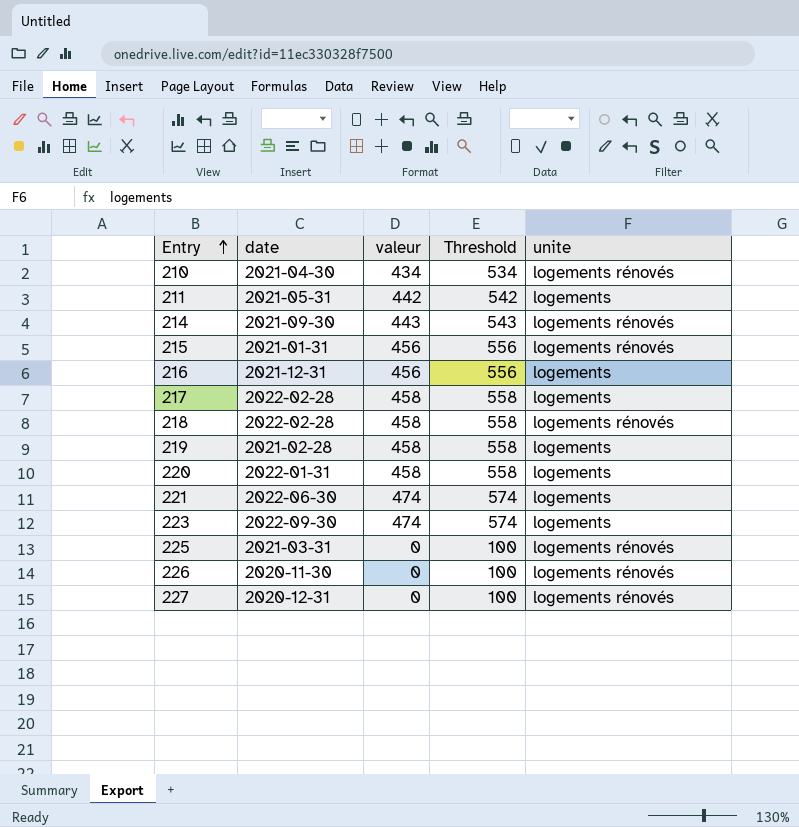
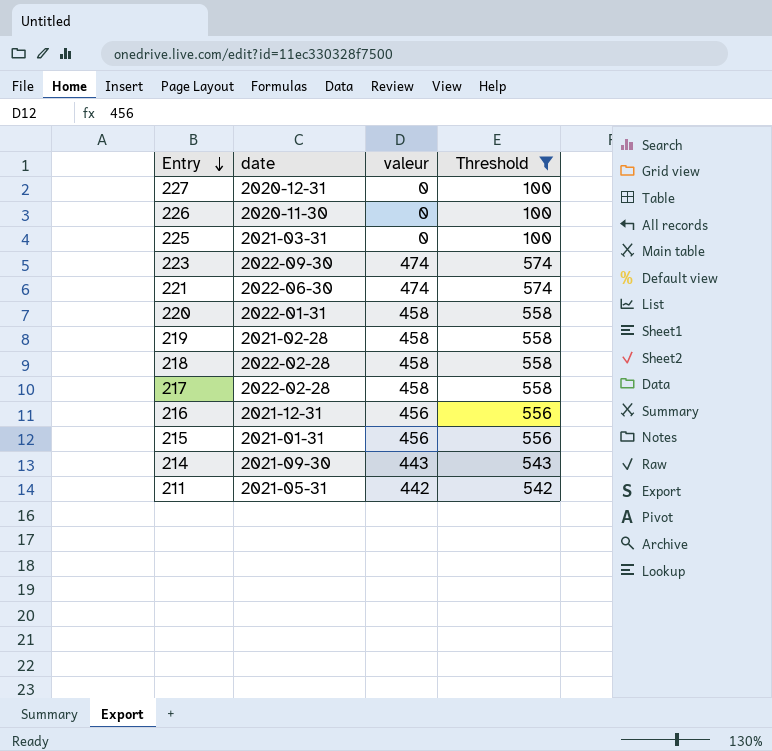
filter: none -> Threshold != 534
row order: Entry ascending -> Entry descending
column unite | position: 5 -> none

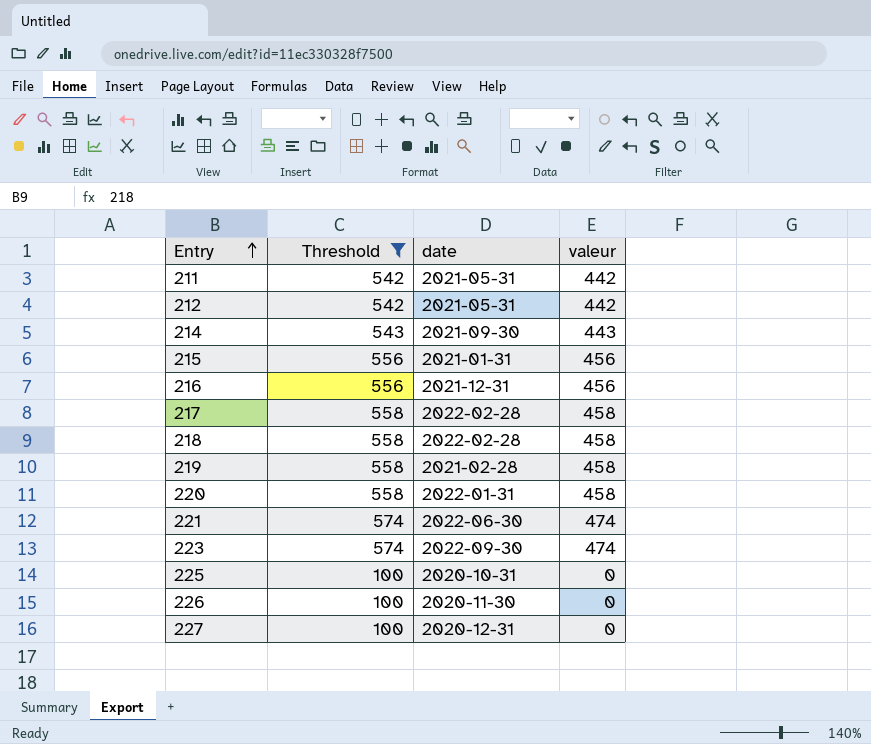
row order: Entry descending -> Entry ascending
column Threshold | position: 4 -> 2
row 212: none -> 542 | 2021-05-31 | 442
225 | date: 2021-03-31 -> 2020-10-31

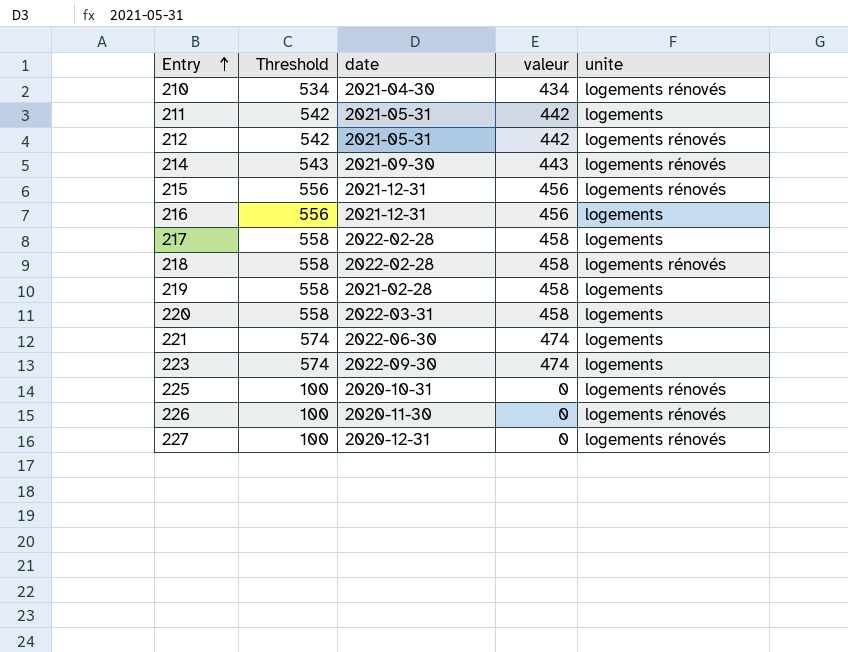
filter: Threshold != 534 -> none
column unite | position: none -> 5
215 | date: 2021-01-31 -> 2021-12-31
220 | date: 2022-01-31 -> 2022-03-31

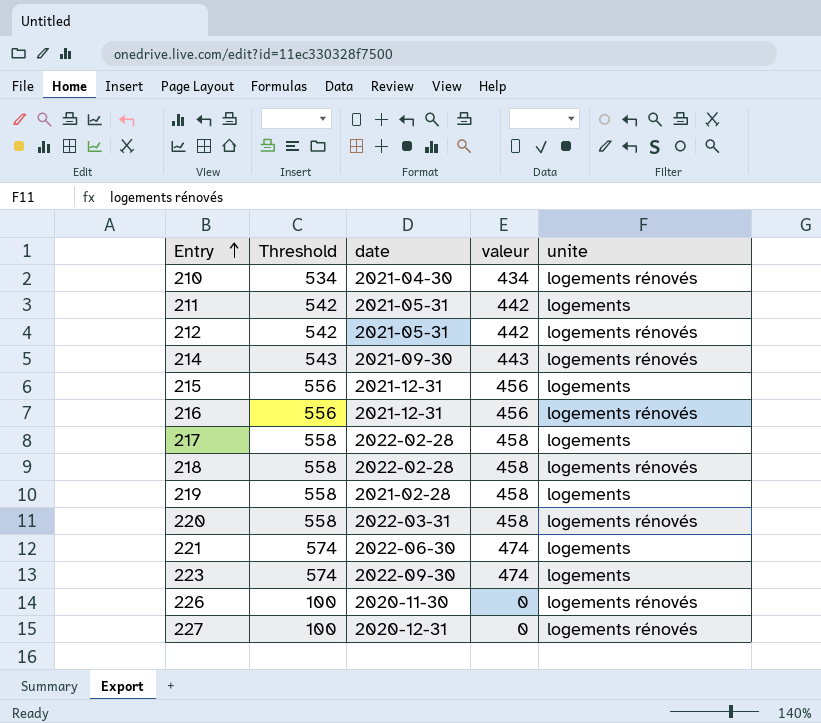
row 225: 100 | 2020-10-31 | 0 | logements rénovés -> none
215 | unite: logements rénovés -> logements
216 | unite: logements -> logements rénovés
220 | unite: logements -> logements rénovés

